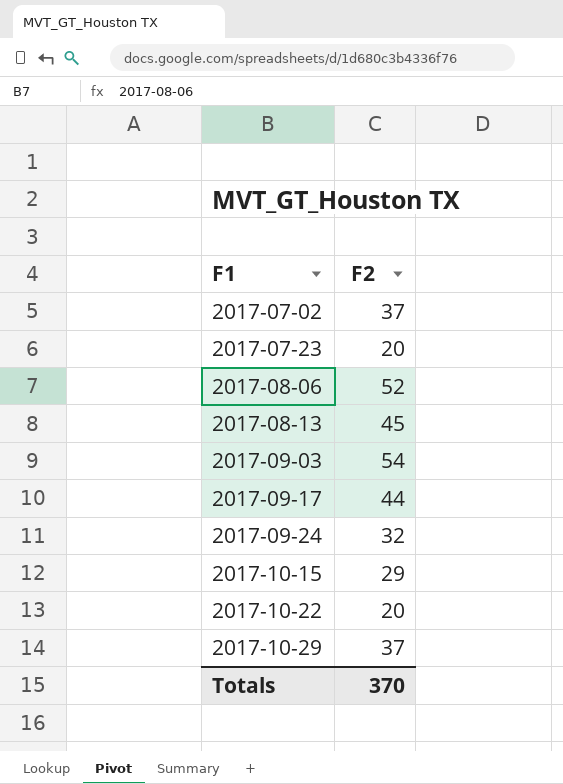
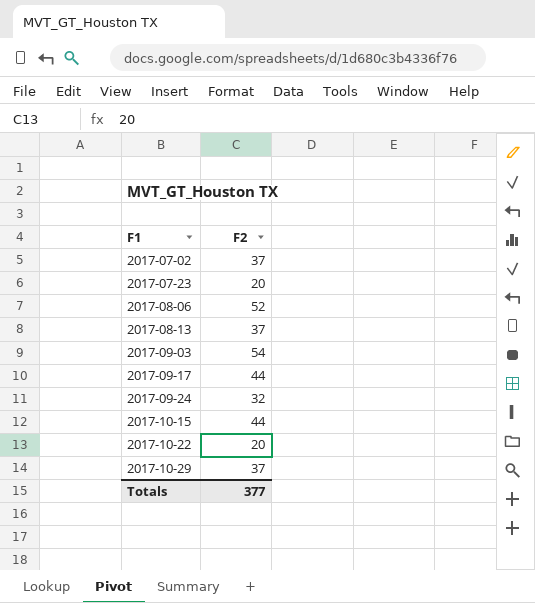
2017-08-13 | F2: 45 -> 37
2017-10-15 | F2: 29 -> 44
Totals | F2: 370 -> 377

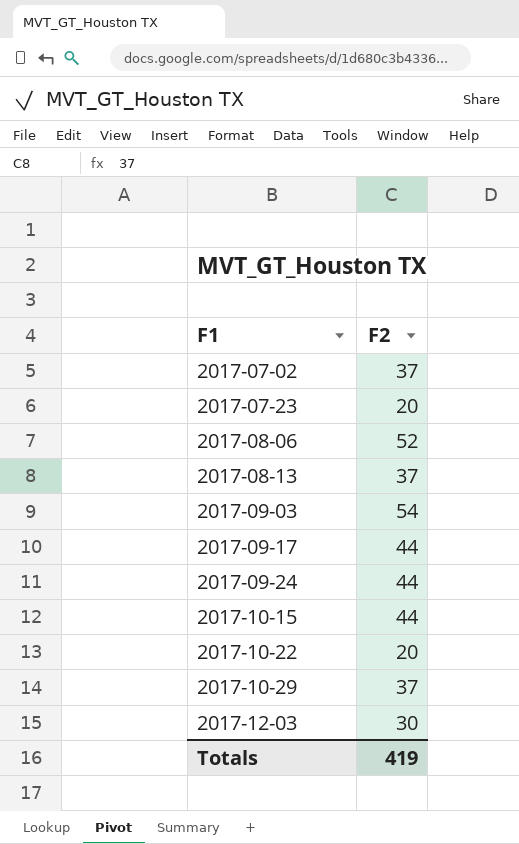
2017-09-24 | F2: 32 -> 44
row 2017-12-03: none -> 30
Totals | F2: 377 -> 419

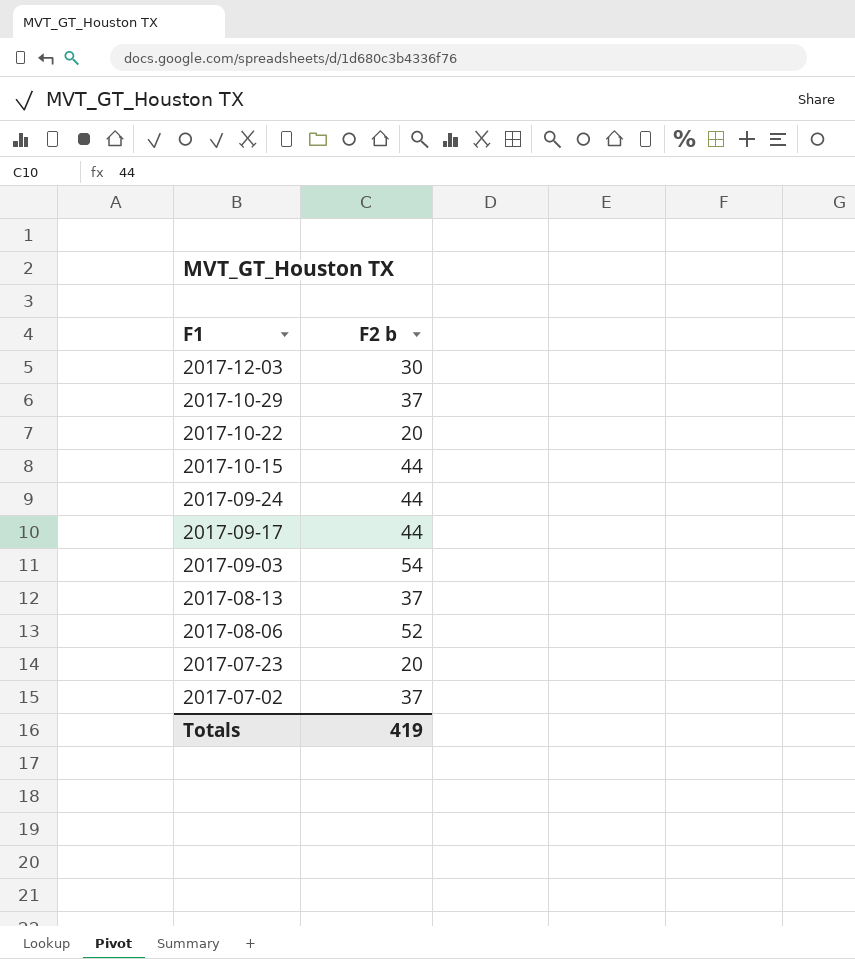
row order: F1 ascending -> F1 descending
column name: F2 -> F2 b

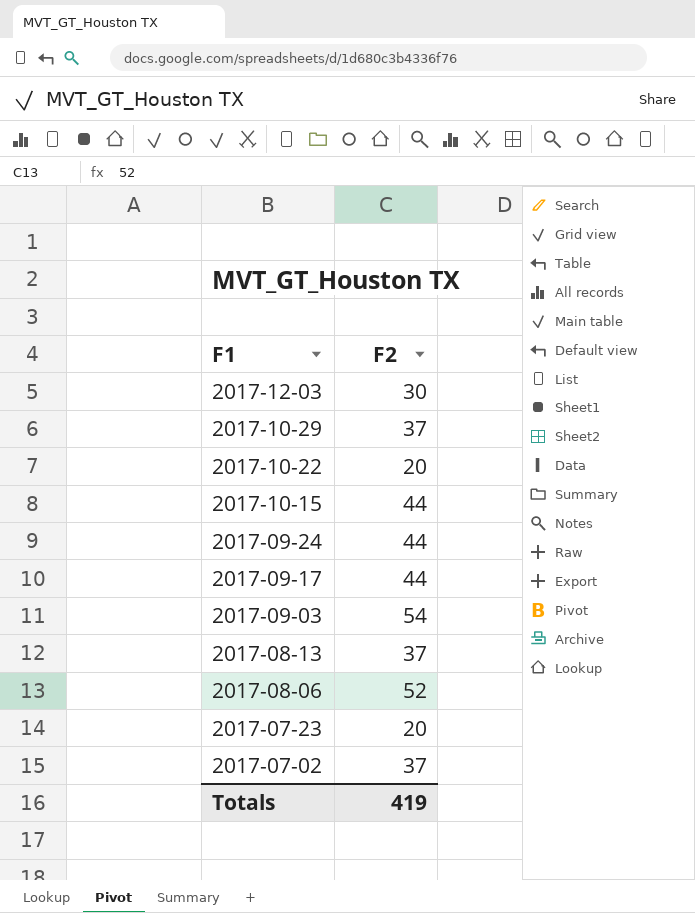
column name: F2 b -> F2

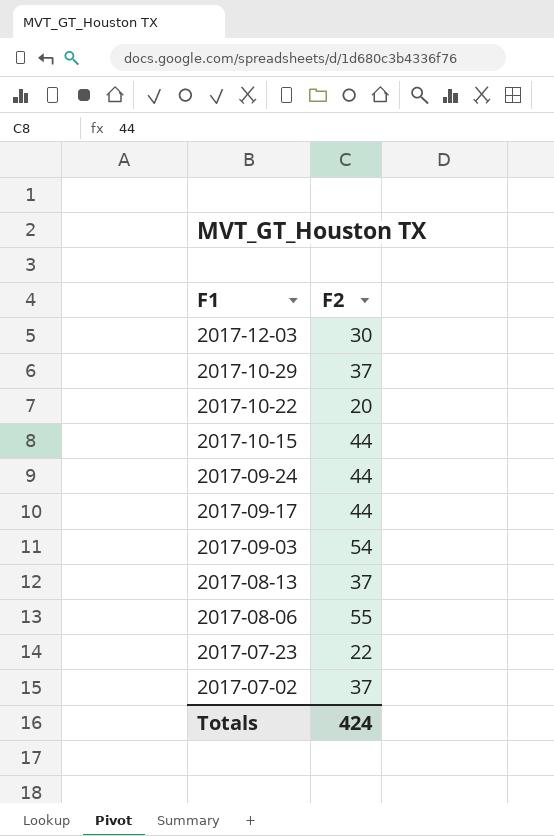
2017-08-06 | F2: 52 -> 55
2017-07-23 | F2: 20 -> 22
Totals | F2: 419 -> 424

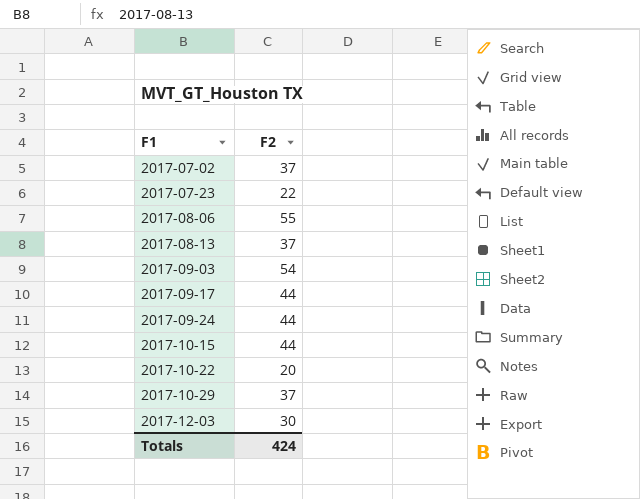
row order: F1 descending -> F1 ascending

